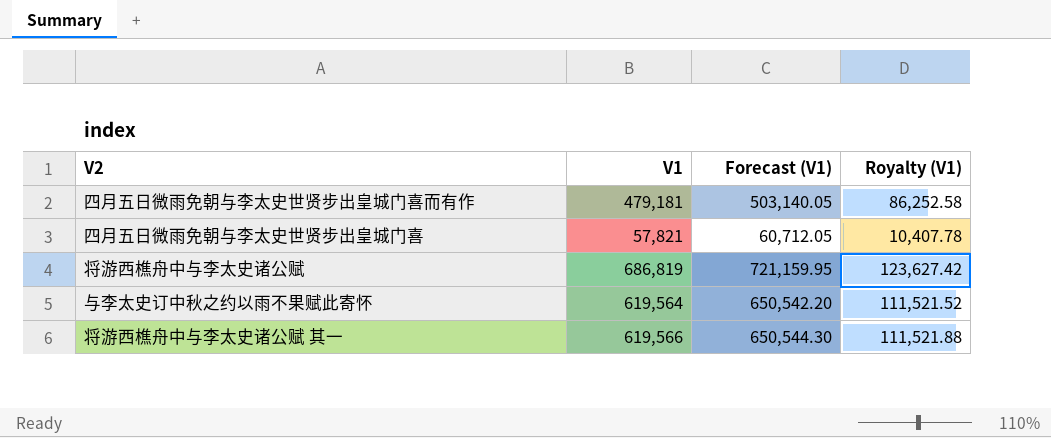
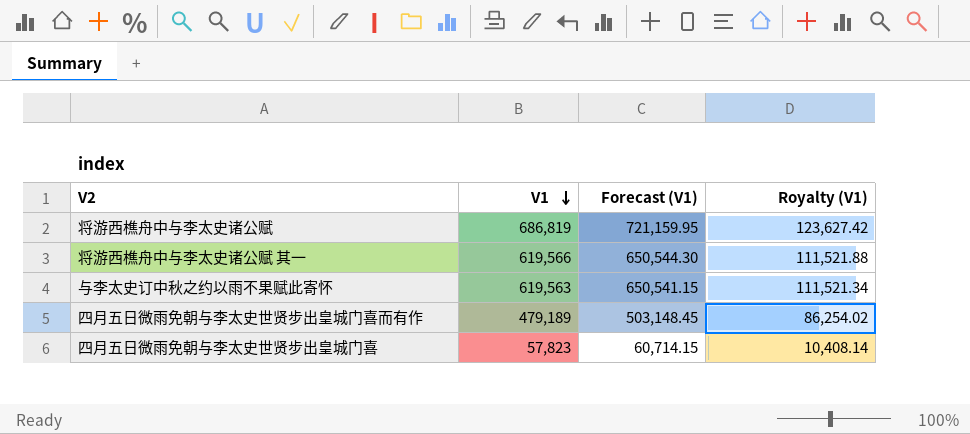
row order: none -> V1 descending
与李太史订中秋之约以雨不果赋此寄怀 | V1: 619,564 -> 619,563
与李太史订中秋之约以雨不果赋此寄怀 | Forecast (V1): 650,542.20 -> 650,541.15
与李太史订中秋之约以雨不果赋此寄怀 | Royalty (V1): 111,521.52 -> 111,521.34
四月五日微雨免朝与李太史世贤步出皇城门喜而有作 | V1: 479,181 -> 479,189
四月五日微雨免朝与李太史世贤步出皇城门喜而有作 | Forecast (V1): 503,140.05 -> 503,148.45
四月五日微雨免朝与李太史世贤步出皇城门喜而有作 | Royalty (V1): 86,252.58 -> 86,254.02
四月五日微雨免朝与李太史世贤步出皇城门喜 | V1: 57,821 -> 57,823
四月五日微雨免朝与李太史世贤步出皇城门喜 | Forecast (V1): 60,712.05 -> 60,714.15
四月五日微雨免朝与李太史世贤步出皇城门喜 | Royalty (V1): 10,407.78 -> 10,408.14

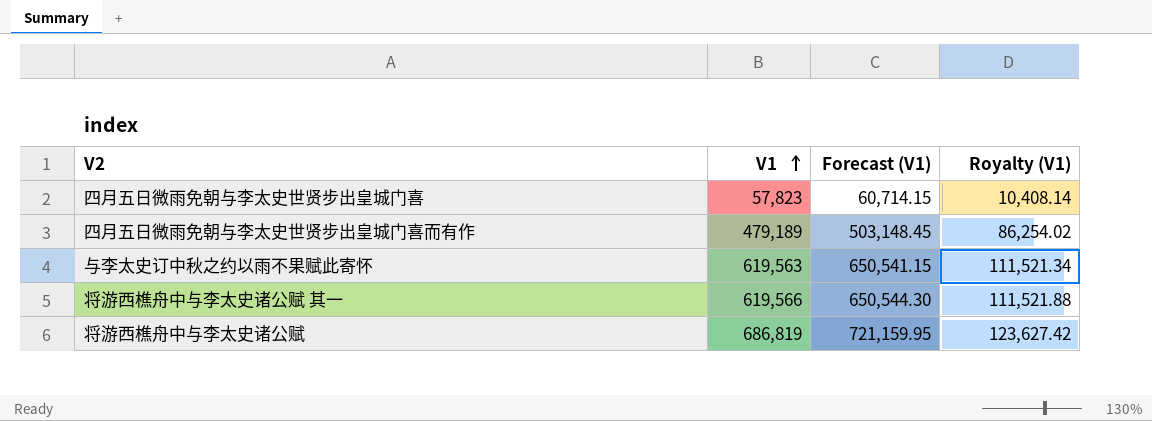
row order: V1 descending -> V1 ascending

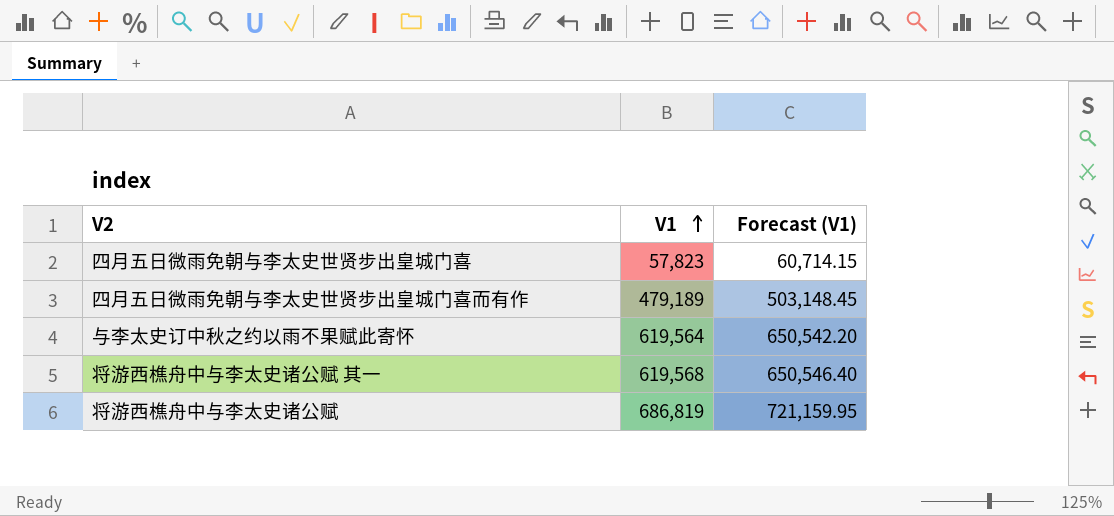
column Royalty (V1) | formula: [V1] * 0.18 -> none
与李太史订中秋之约以雨不果赋此寄怀 | V1: 619,563 -> 619,564
与李太史订中秋之约以雨不果赋此寄怀 | Forecast (V1): 650,541.15 -> 650,542.20
将游西樵舟中与李太史诸公赋 其一 | V1: 619,566 -> 619,568
将游西樵舟中与李太史诸公赋 其一 | Forecast (V1): 650,544.30 -> 650,546.40

